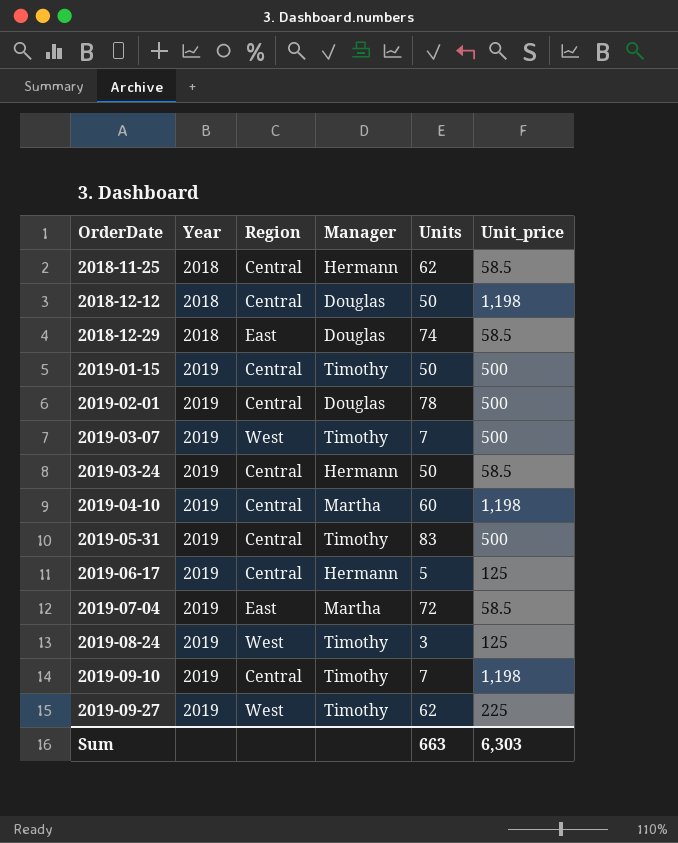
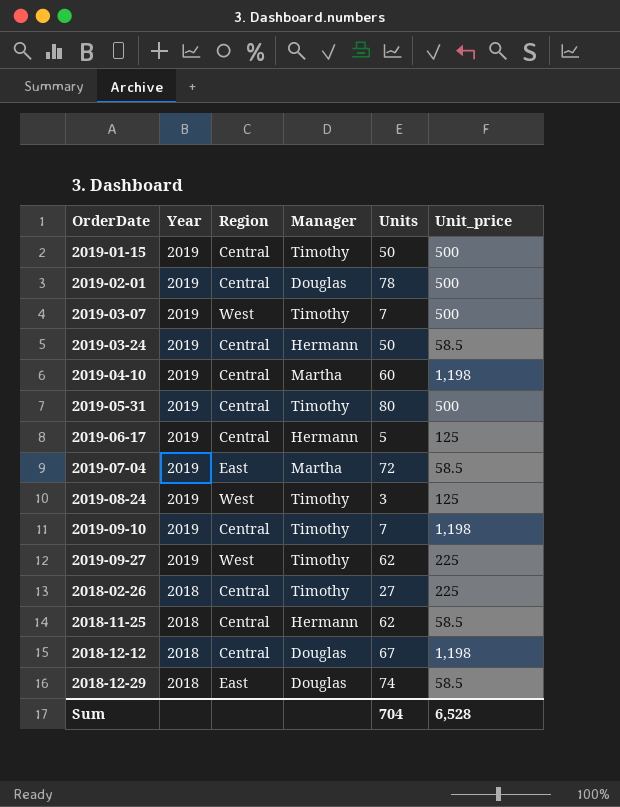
row order: OrderDate ascending -> Year descending
2019-05-31 | Units: 83 -> 80
row 2018-02-26: none -> 2018 | Central | Timothy | 27 | 225
2018-12-12 | Units: 50 -> 67
Sum | Units: 663 -> 704
Sum | Unit_price: 6,303 -> 6,528

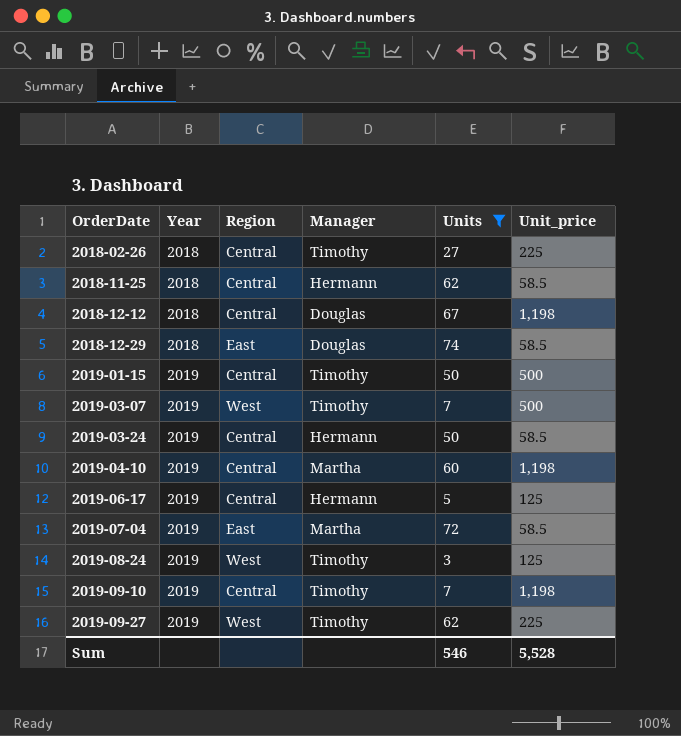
filter: none -> Units <= 74
row order: Year descending -> OrderDate ascending
Sum | Units: 704 -> 546
Sum | Unit_price: 6,528 -> 5,528

